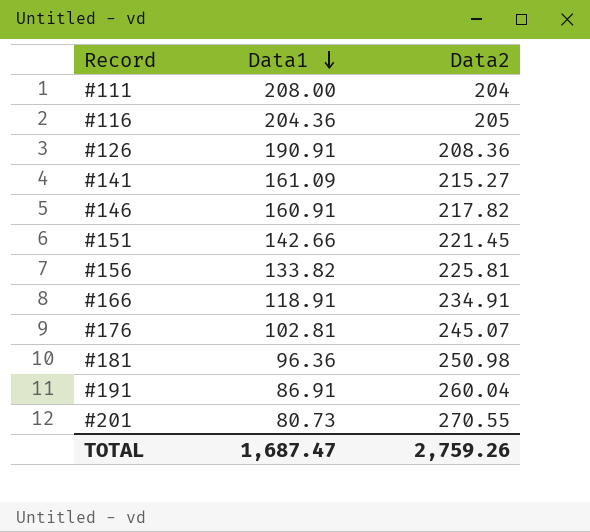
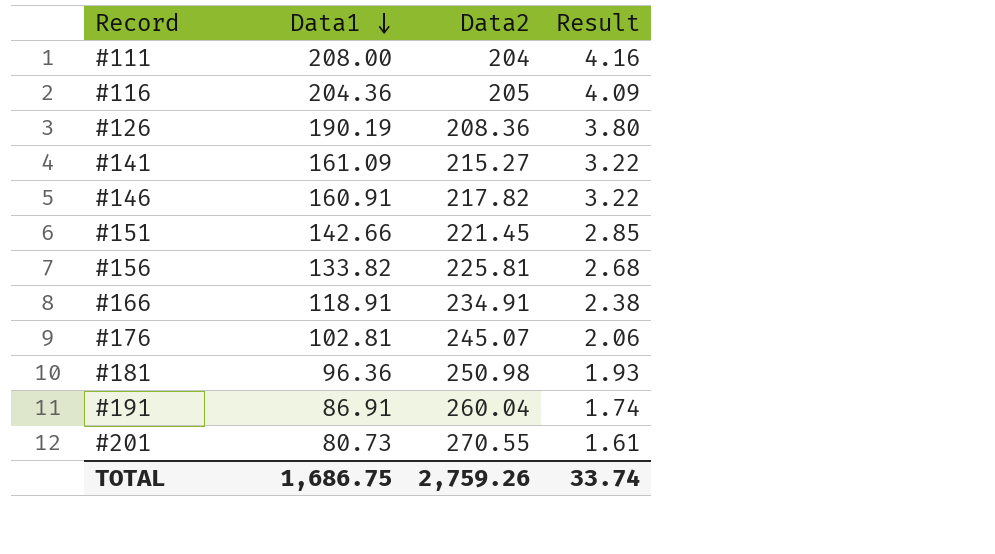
column Result | formula: none -> [Data1] * 0.02
#126 | Data1: 190.91 -> 190.19
TOTAL | Data1: 1,687.47 -> 1,686.75

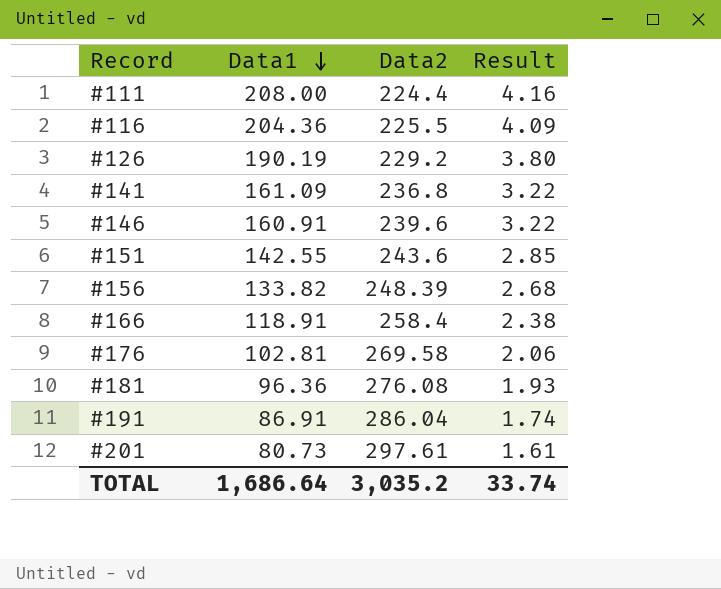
#111 | Data2: 204 -> 224.4
#116 | Data2: 205 -> 225.5
#126 | Data2: 208.36 -> 229.2
#141 | Data2: 215.27 -> 236.8
#146 | Data2: 217.82 -> 239.6
#151 | Data1: 142.66 -> 142.55
#151 | Data2: 221.45 -> 243.6
#156 | Data2: 225.81 -> 248.39
#166 | Data2: 234.91 -> 258.4
#176 | Data2: 245.07 -> 269.58
#181 | Data2: 250.98 -> 276.08
#191 | Data2: 260.04 -> 286.04
#201 | Data2: 270.55 -> 297.61
TOTAL | Data1: 1,686.75 -> 1,686.64
TOTAL | Data2: 2,759.26 -> 3,035.2

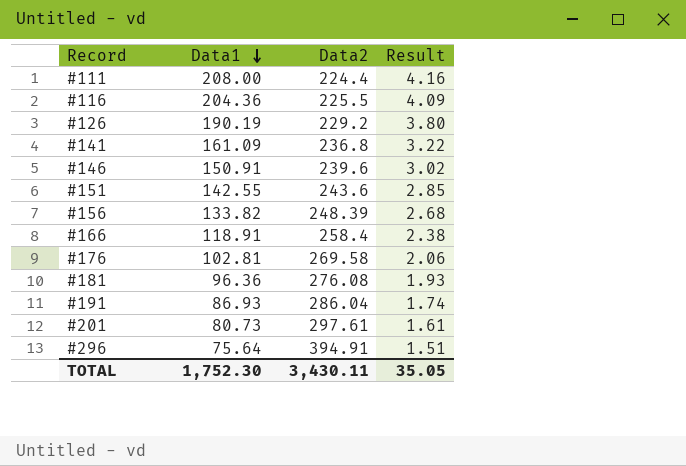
#146 | Data1: 160.91 -> 150.91
#146 | Result: 3.22 -> 3.02
#191 | Data1: 86.91 -> 86.93
row #296: none -> 75.64 | 394.91 | 1.51
TOTAL | Data1: 1,686.64 -> 1,752.30
TOTAL | Data2: 3,035.2 -> 3,430.11
TOTAL | Result: 33.74 -> 35.05

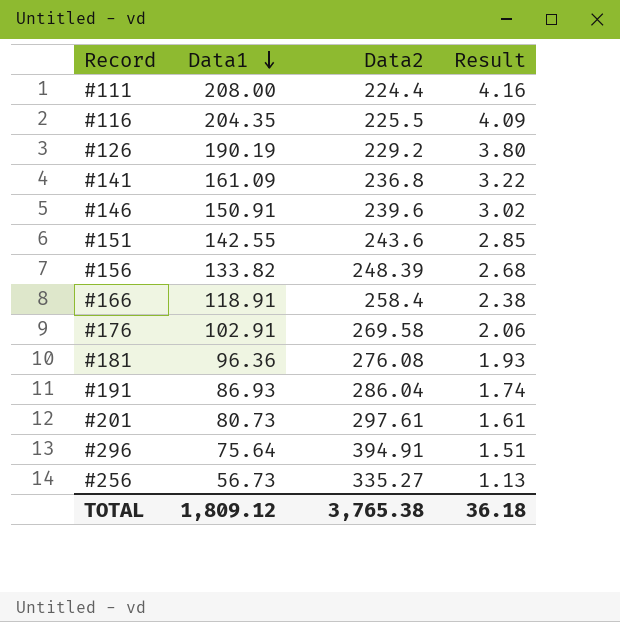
#116 | Data1: 204.36 -> 204.35
#176 | Data1: 102.81 -> 102.91
row #256: none -> 56.73 | 335.27 | 1.13
TOTAL | Data1: 1,752.30 -> 1,809.12
TOTAL | Data2: 3,430.11 -> 3,765.38
TOTAL | Result: 35.05 -> 36.18

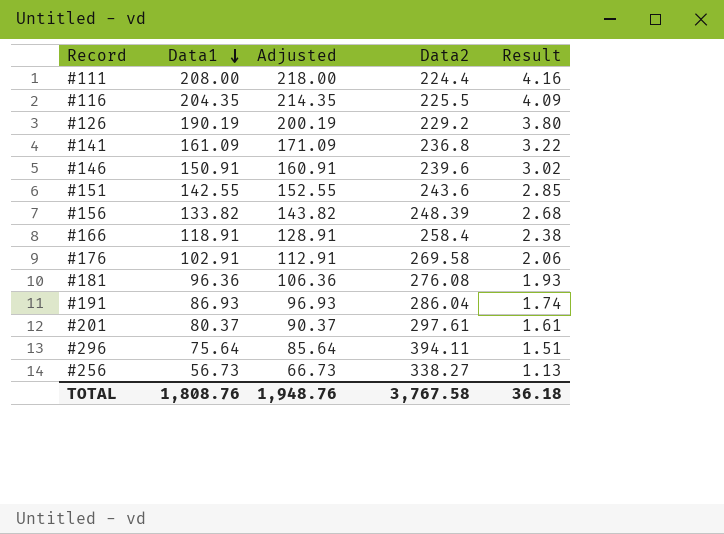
column Adjusted | formula: none -> [Data1] + 10
#201 | Data1: 80.73 -> 80.37
#296 | Data2: 394.91 -> 394.11
#256 | Data2: 335.27 -> 338.27
TOTAL | Data1: 1,809.12 -> 1,808.76
TOTAL | Data2: 3,765.38 -> 3,767.58

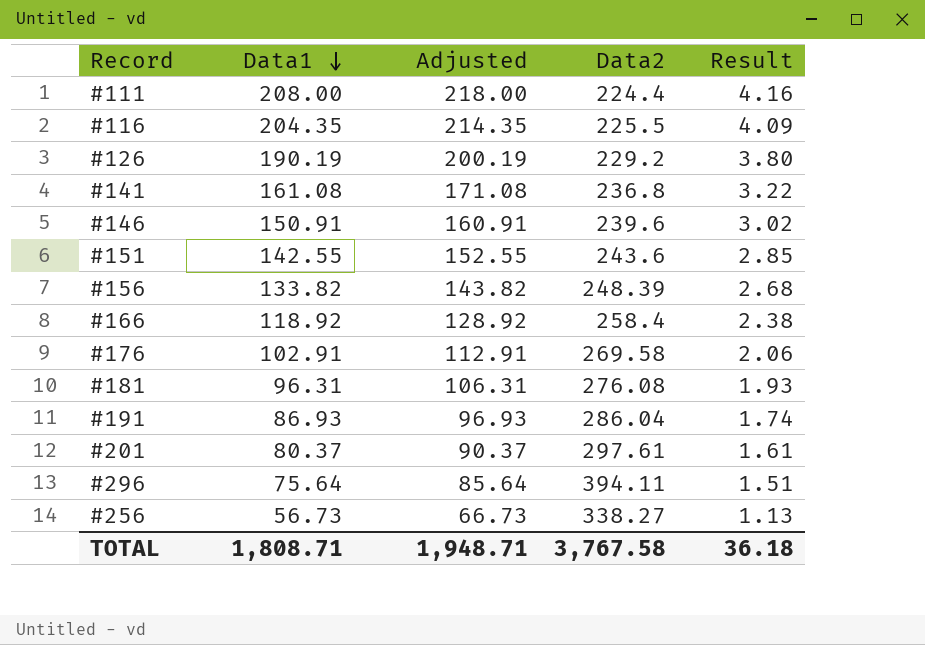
#141 | Data1: 161.09 -> 161.08
#141 | Adjusted: 171.09 -> 171.08
#166 | Data1: 118.91 -> 118.92
#166 | Adjusted: 128.91 -> 128.92
#181 | Data1: 96.36 -> 96.31
#181 | Adjusted: 106.36 -> 106.31
TOTAL | Data1: 1,808.76 -> 1,808.71
TOTAL | Adjusted: 1,948.76 -> 1,948.71

